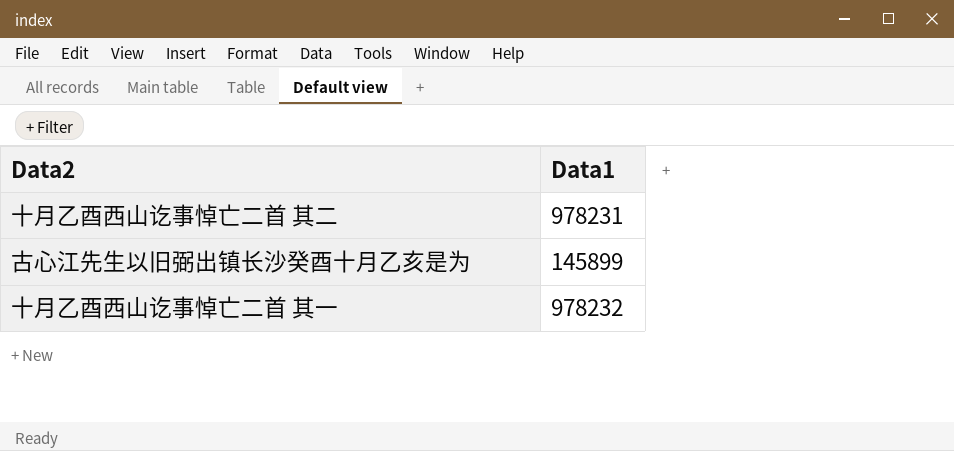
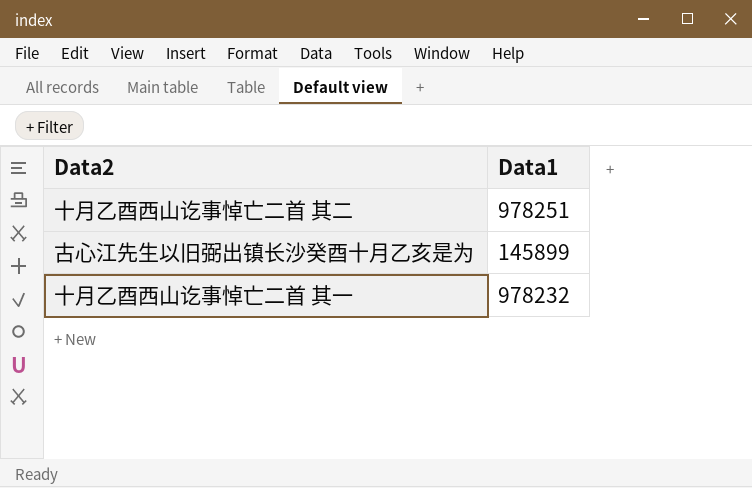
十月乙酉西山讫事悼亡二首 其二 | Data1: 978231 -> 978251

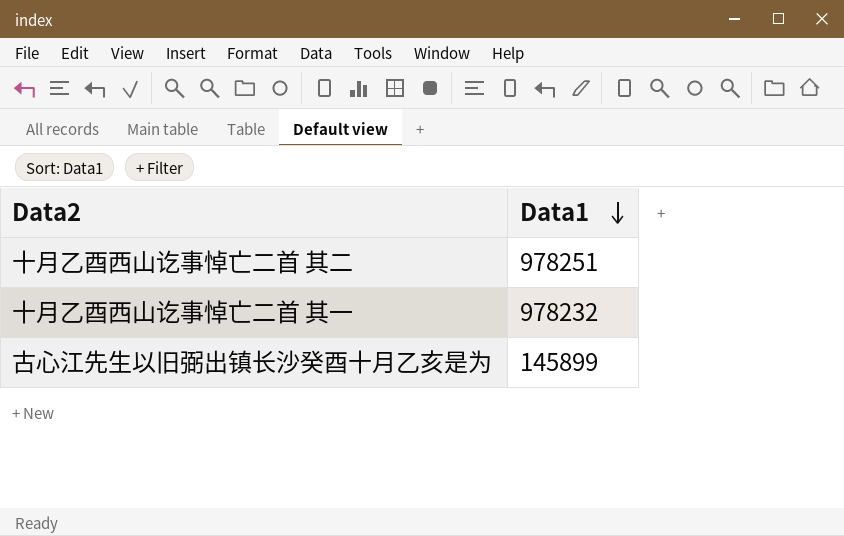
row order: none -> Data1 descending

